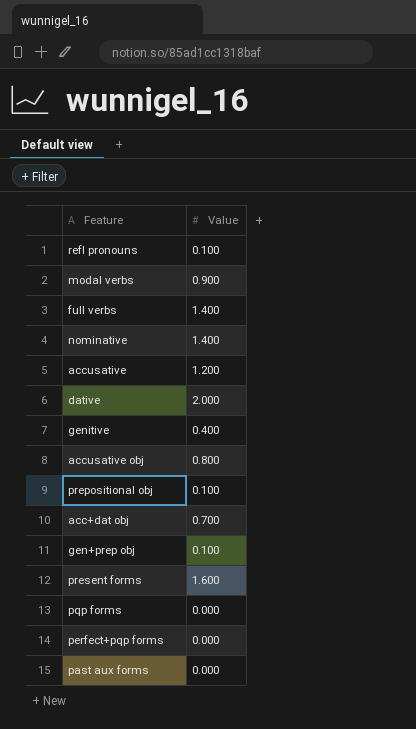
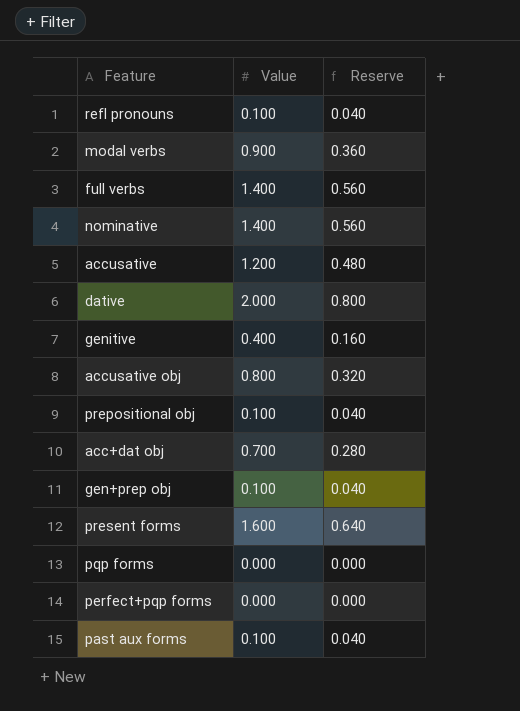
column Reserve | formula: none -> [Value] * 0.4
past aux forms | Value: 0.000 -> 0.100

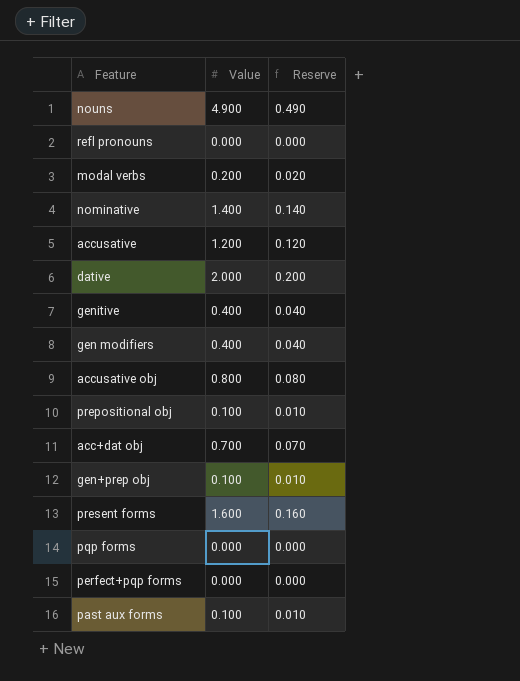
column Reserve | formula: [Value] * 0.4 -> [Value] * 0.1
row full verbs: 1.400 | 0.560 -> none
row nouns: none -> 4.900 | 0.490
refl pronouns | Value: 0.100 -> 0.000
modal verbs | Value: 0.900 -> 0.200
row gen modifiers: none -> 0.400 | 0.040

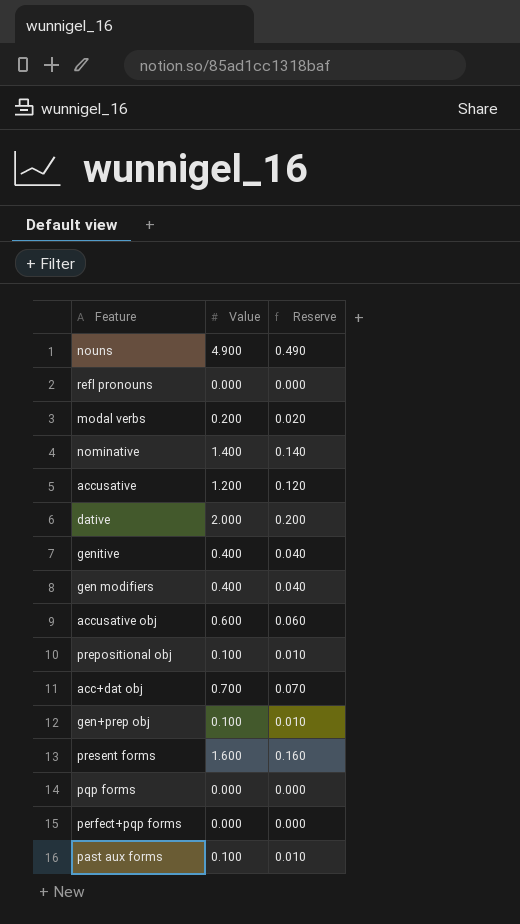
accusative obj | Value: 0.800 -> 0.600
accusative obj | Reserve: 0.080 -> 0.060

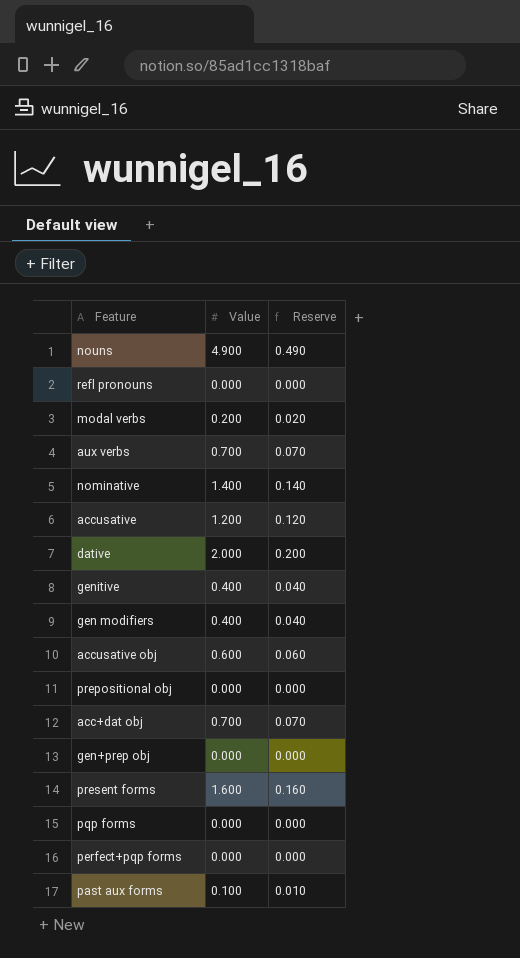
row aux verbs: none -> 0.700 | 0.070
prepositional obj | Value: 0.100 -> 0.000
prepositional obj | Reserve: 0.010 -> 0.000
gen+prep obj | Value: 0.100 -> 0.000
gen+prep obj | Reserve: 0.010 -> 0.000

